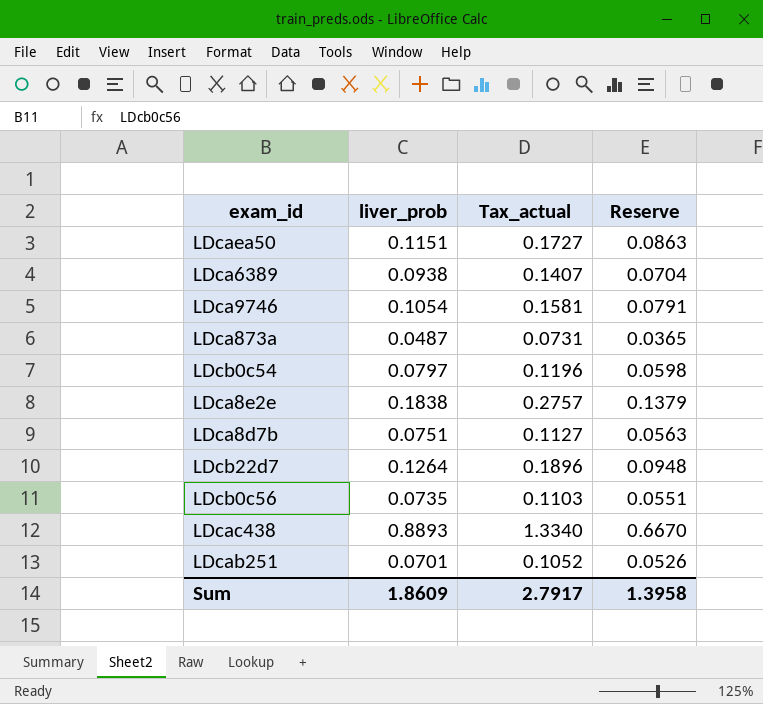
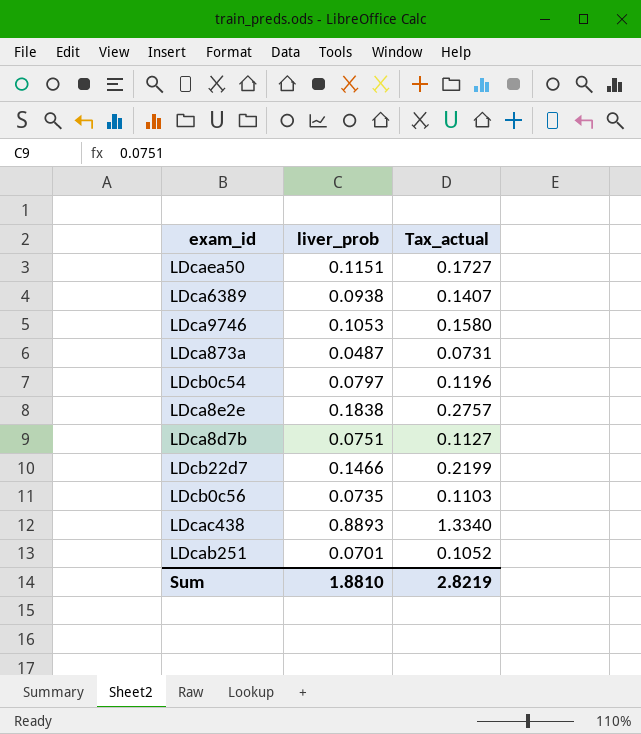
column Reserve | formula: [liver_prob] * 0.75 -> none
LDca9746 | liver_prob: 0.1054 -> 0.1053
LDca9746 | Tax_actual: 0.1581 -> 0.1580
LDcb22d7 | liver_prob: 0.1264 -> 0.1466
LDcb22d7 | Tax_actual: 0.1896 -> 0.2199
Sum | liver_prob: 1.8609 -> 1.8810
Sum | Tax_actual: 2.7917 -> 2.8219

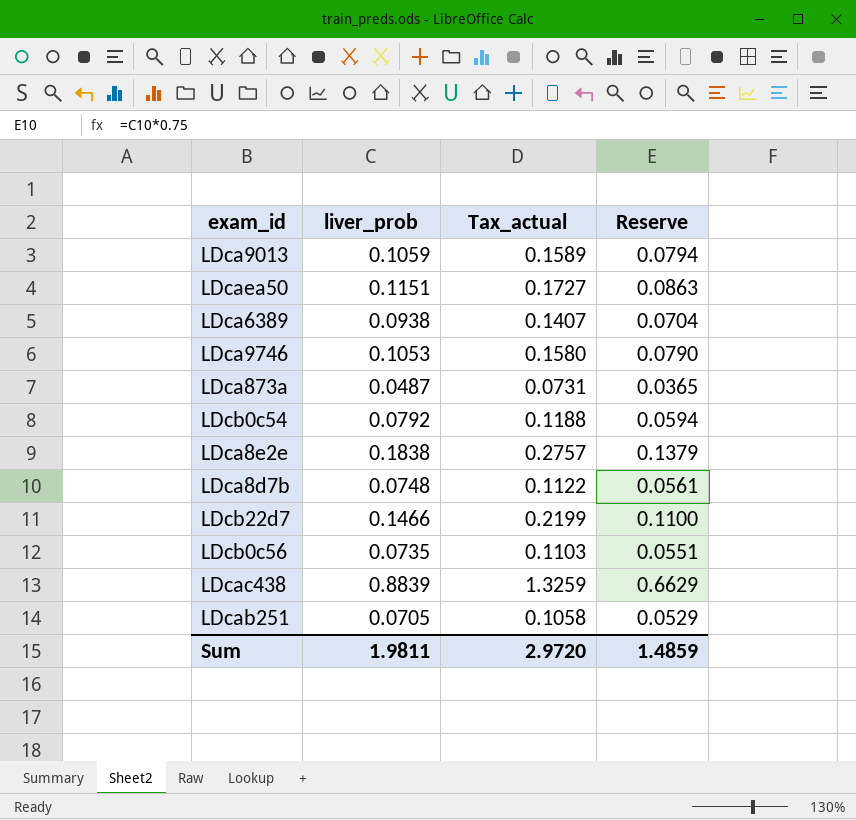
column Reserve | formula: none -> [liver_prob] * 0.75
row LDca9013: none -> 0.1059 | 0.1589 | 0.0794
LDcb0c54 | liver_prob: 0.0797 -> 0.0792
LDcb0c54 | Tax_actual: 0.1196 -> 0.1188
LDca8d7b | liver_prob: 0.0751 -> 0.0748
LDca8d7b | Tax_actual: 0.1127 -> 0.1122
LDcac438 | liver_prob: 0.8893 -> 0.8839
LDcac438 | Tax_actual: 1.3340 -> 1.3259
LDcab251 | liver_prob: 0.0701 -> 0.0705
LDcab251 | Tax_actual: 0.1052 -> 0.1058
Sum | liver_prob: 1.8810 -> 1.9811
Sum | Tax_actual: 2.8219 -> 2.9720

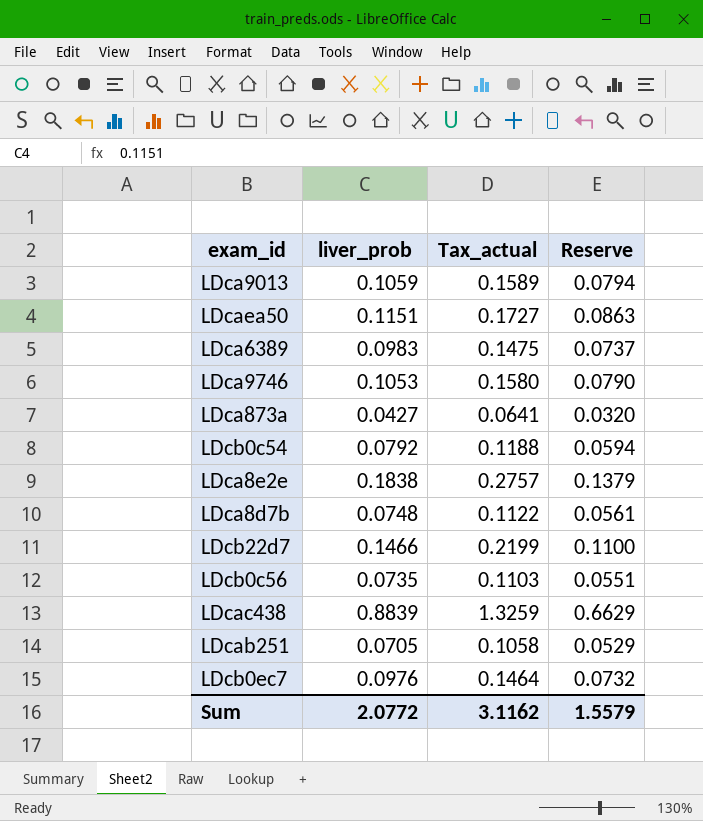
LDca6389 | liver_prob: 0.0938 -> 0.0983
LDca6389 | Tax_actual: 0.1407 -> 0.1475
LDca6389 | Reserve: 0.0704 -> 0.0737
LDca873a | liver_prob: 0.0487 -> 0.0427
LDca873a | Tax_actual: 0.0731 -> 0.0641
LDca873a | Reserve: 0.0365 -> 0.0320
row LDcb0ec7: none -> 0.0976 | 0.1464 | 0.0732
Sum | liver_prob: 1.9811 -> 2.0772
Sum | Tax_actual: 2.9720 -> 3.1162
Sum | Reserve: 1.4859 -> 1.5579

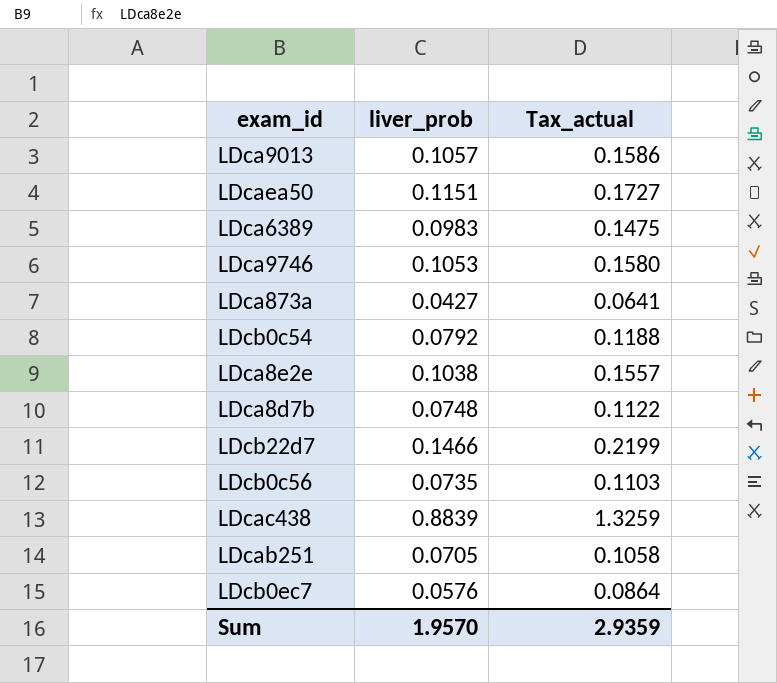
column Reserve | formula: [liver_prob] * 0.75 -> none
LDca9013 | liver_prob: 0.1059 -> 0.1057
LDca9013 | Tax_actual: 0.1589 -> 0.1586
LDca8e2e | liver_prob: 0.1838 -> 0.1038
LDca8e2e | Tax_actual: 0.2757 -> 0.1557
LDcb0ec7 | liver_prob: 0.0976 -> 0.0576
LDcb0ec7 | Tax_actual: 0.1464 -> 0.0864
Sum | liver_prob: 2.0772 -> 1.9570
Sum | Tax_actual: 3.1162 -> 2.9359

